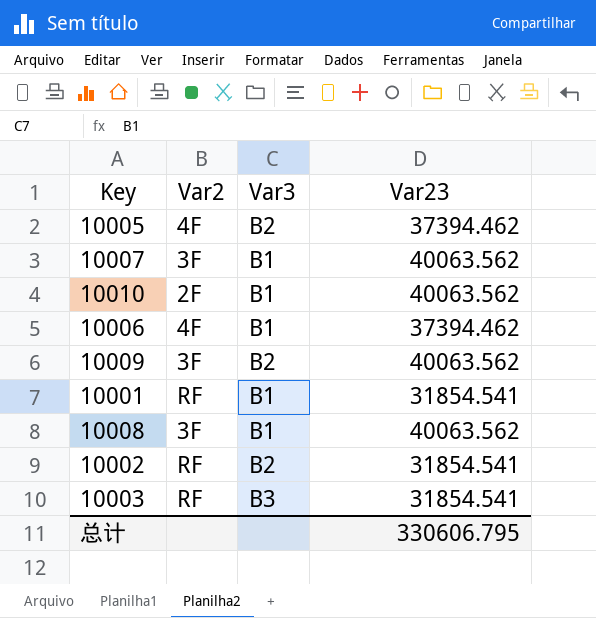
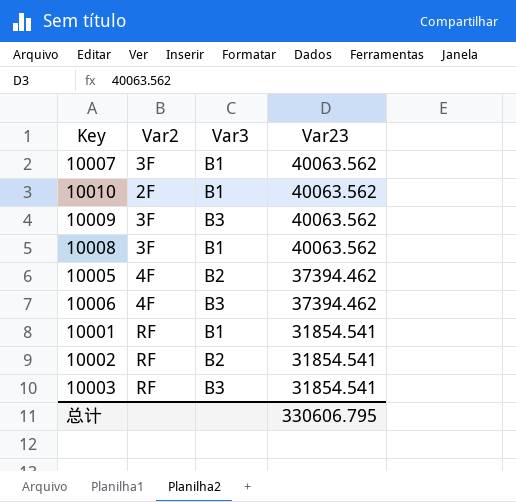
row order: none -> Var23 descending
10009 | Var3: B2 -> B3
10006 | Var3: B1 -> B3

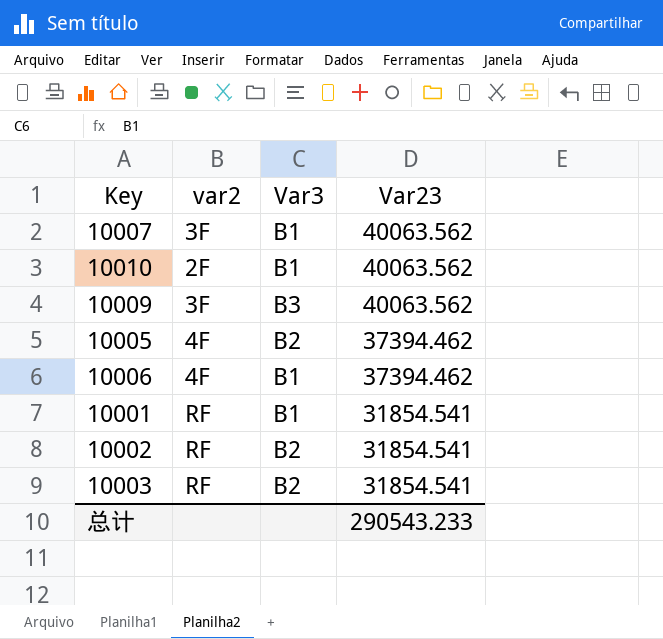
column name: Var2 -> var2
row 10008: 3F | B1 | 40063.562 -> none
10006 | Var3: B3 -> B1
10003 | Var3: B3 -> B2
总计 | Var23: 330606.795 -> 290543.233

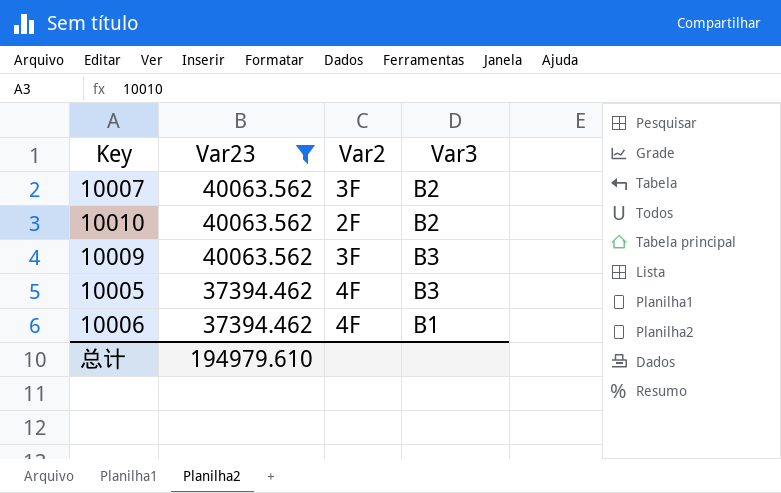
filter: none -> Var23 != 31854.541
column Var23 | position: 4 -> 2
column name: var2 -> Var2
10007 | Var3: B1 -> B2
10010 | Var3: B1 -> B2
10005 | Var3: B2 -> B3
总计 | Var23: 290543.233 -> 194979.610

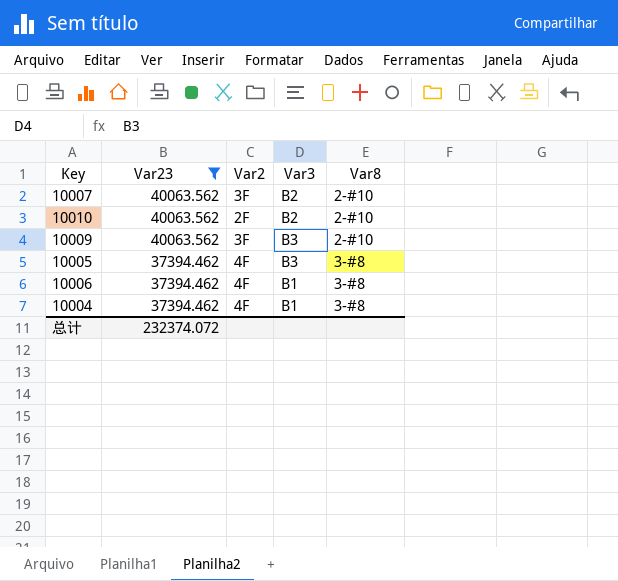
column Var8 | position: none -> 5
row 10004: none -> 37394.462 | 4F | B1 | 3-#8
总计 | Var23: 194979.610 -> 232374.072

